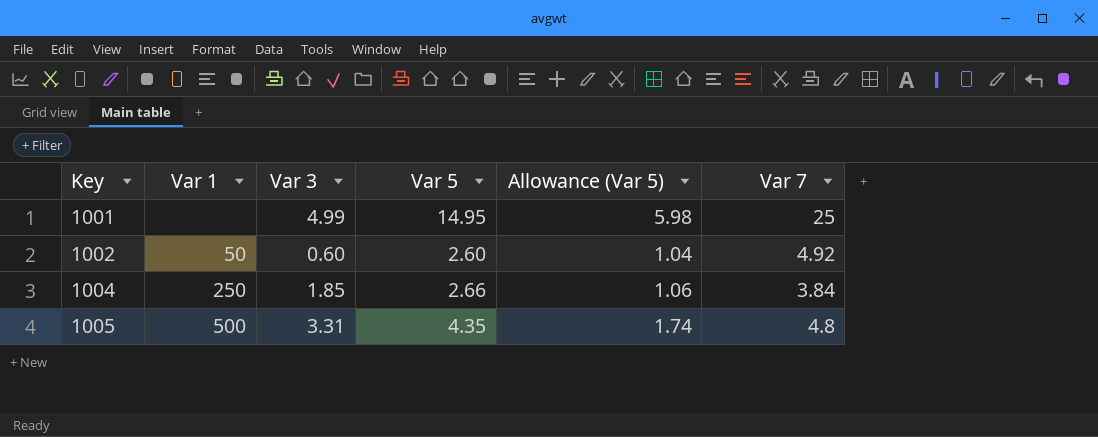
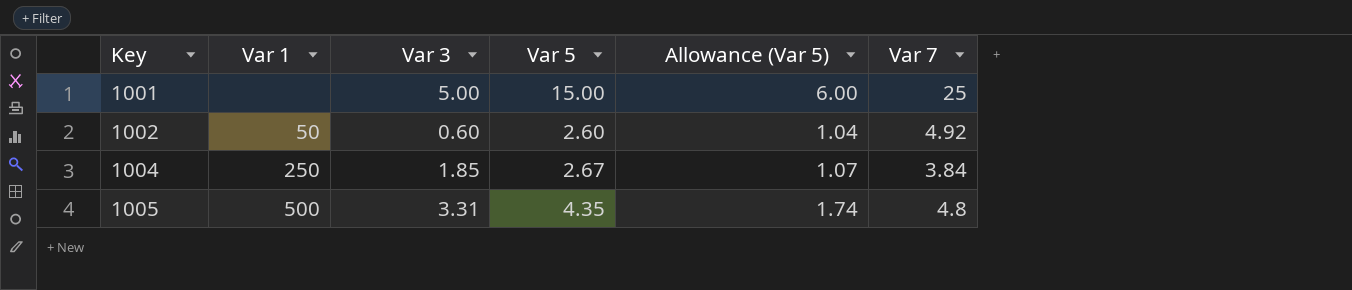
1001 | Var 3: 4.99 -> 5.00
1001 | Var 5: 14.95 -> 15.00
1001 | Allowance (Var 5): 5.98 -> 6.00
1004 | Var 5: 2.66 -> 2.67
1004 | Allowance (Var 5): 1.06 -> 1.07

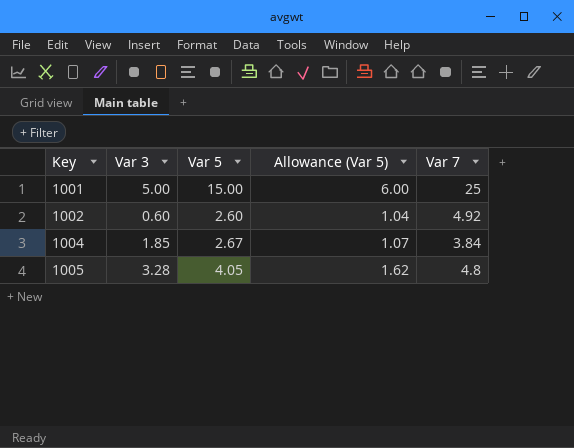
column Var 1 | position: 2 -> none
1005 | Var 3: 3.31 -> 3.28
1005 | Var 5: 4.35 -> 4.05
1005 | Allowance (Var 5): 1.74 -> 1.62

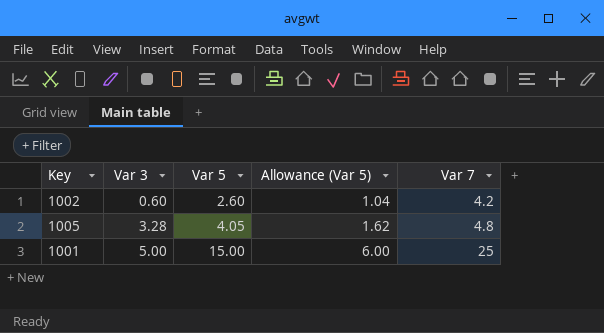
row order: Key ascending -> Var 3 ascending
row 1004: 1.85 | 2.67 | 1.07 | 3.84 -> none
1002 | Var 7: 4.92 -> 4.2

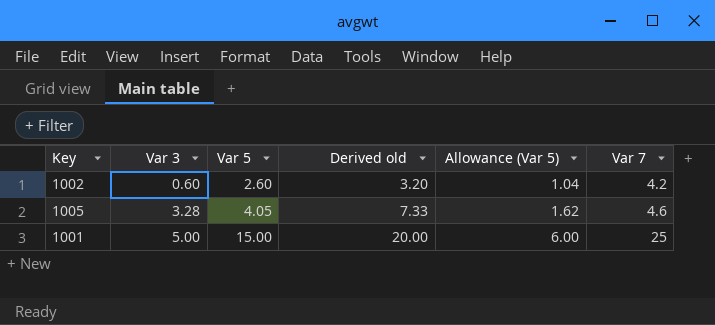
column Derived old | formula: none -> [Var 3] + [Var 5]
1005 | Var 7: 4.8 -> 4.6

